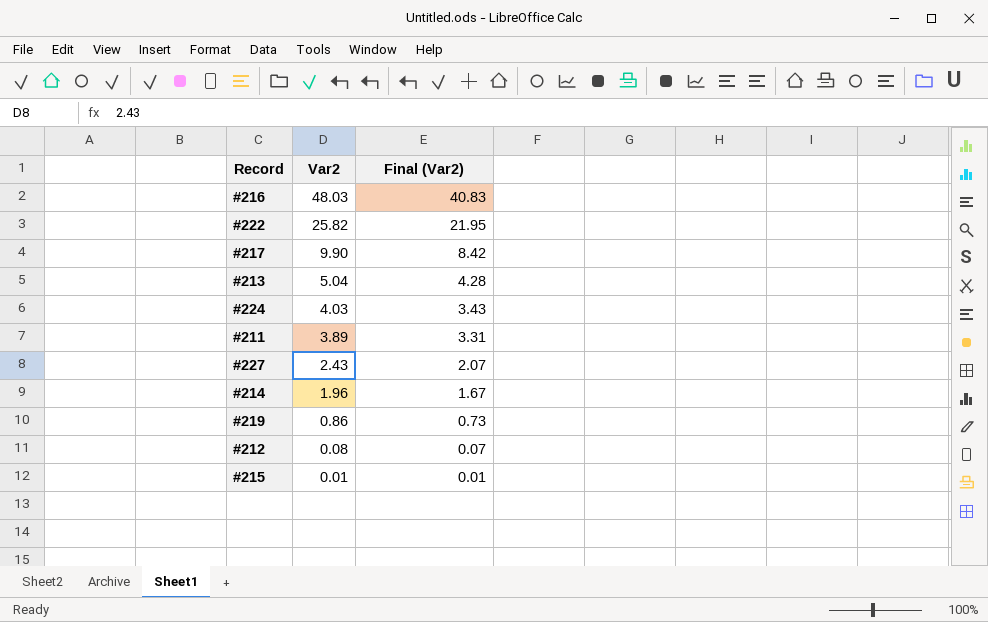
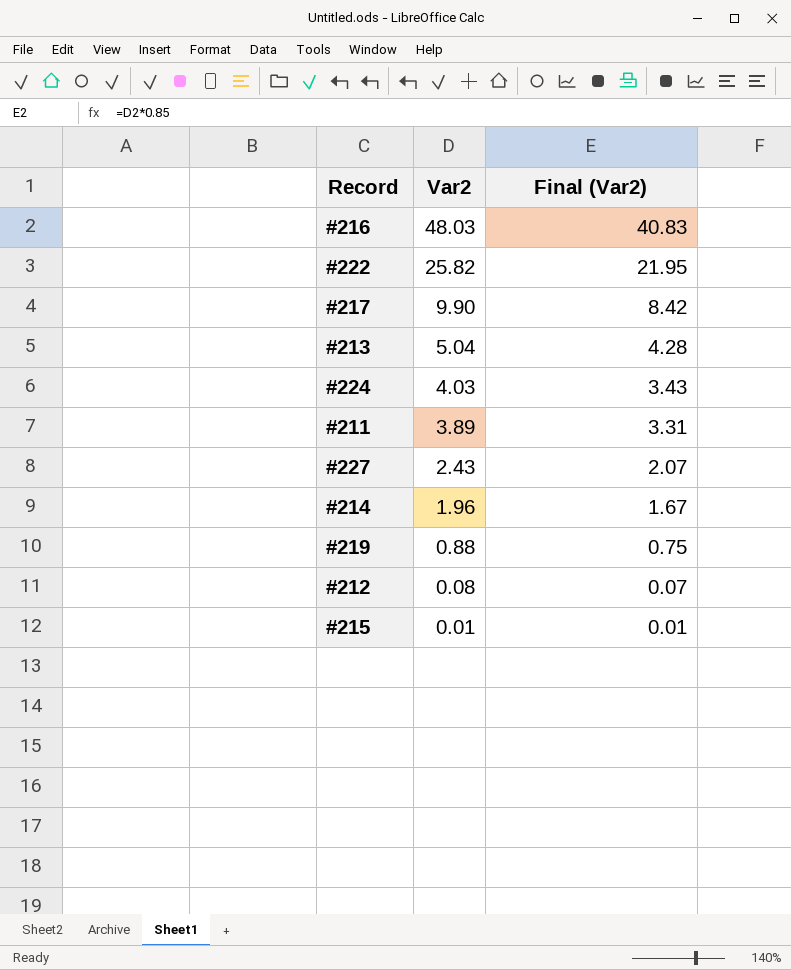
#219 | Var2: 0.86 -> 0.88
#219 | Final (Var2): 0.73 -> 0.75

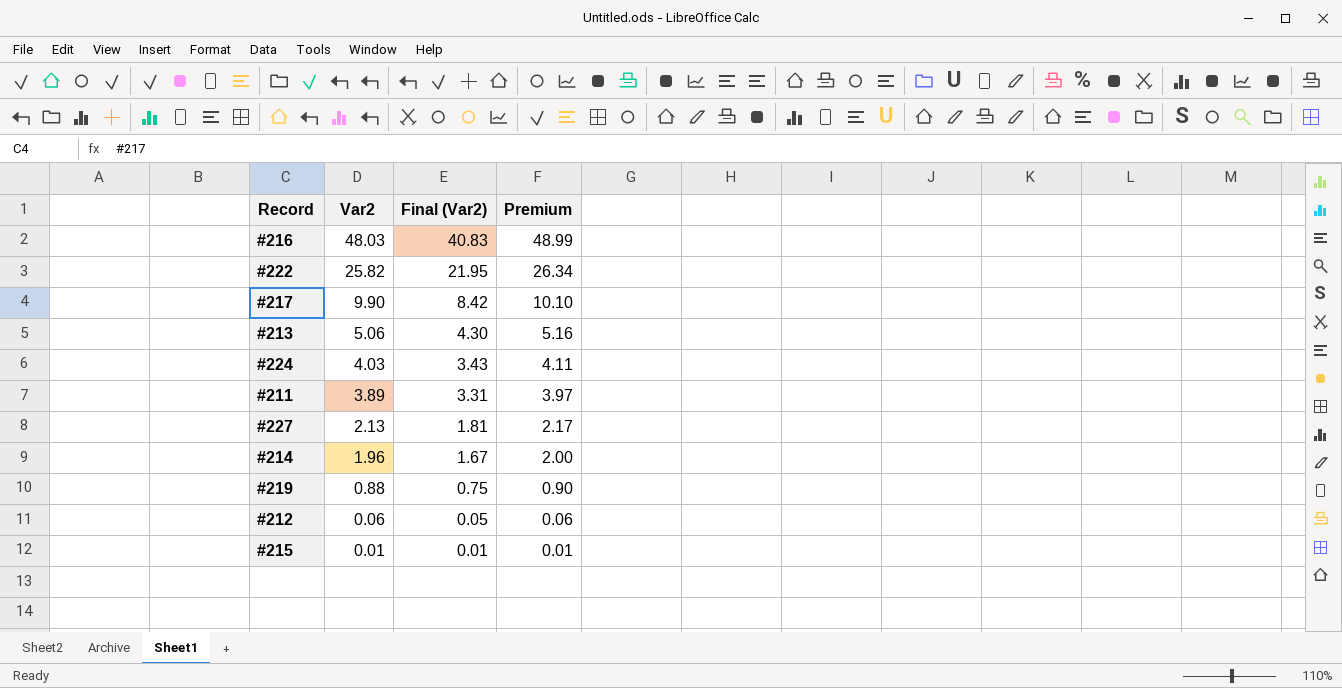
column Premium | formula: none -> [Var2] * 1.02
#213 | Var2: 5.04 -> 5.06
#213 | Final (Var2): 4.28 -> 4.30
#227 | Var2: 2.43 -> 2.13
#227 | Final (Var2): 2.07 -> 1.81
#212 | Var2: 0.08 -> 0.06
#212 | Final (Var2): 0.07 -> 0.05

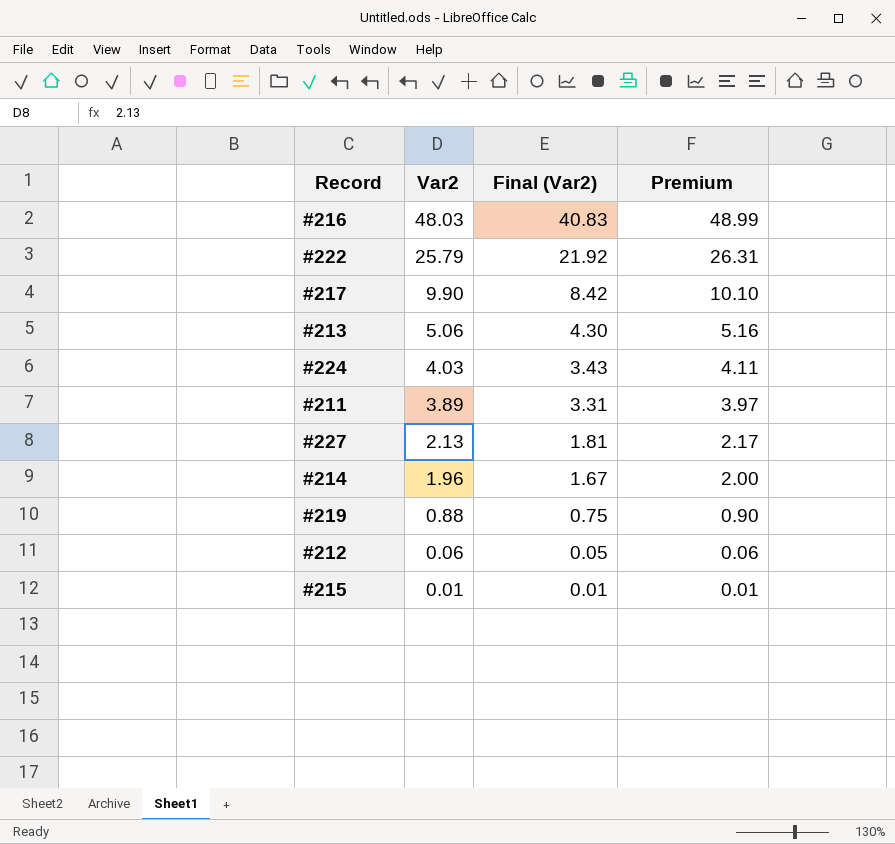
#222 | Var2: 25.82 -> 25.79
#222 | Final (Var2): 21.95 -> 21.92
#222 | Premium: 26.34 -> 26.31

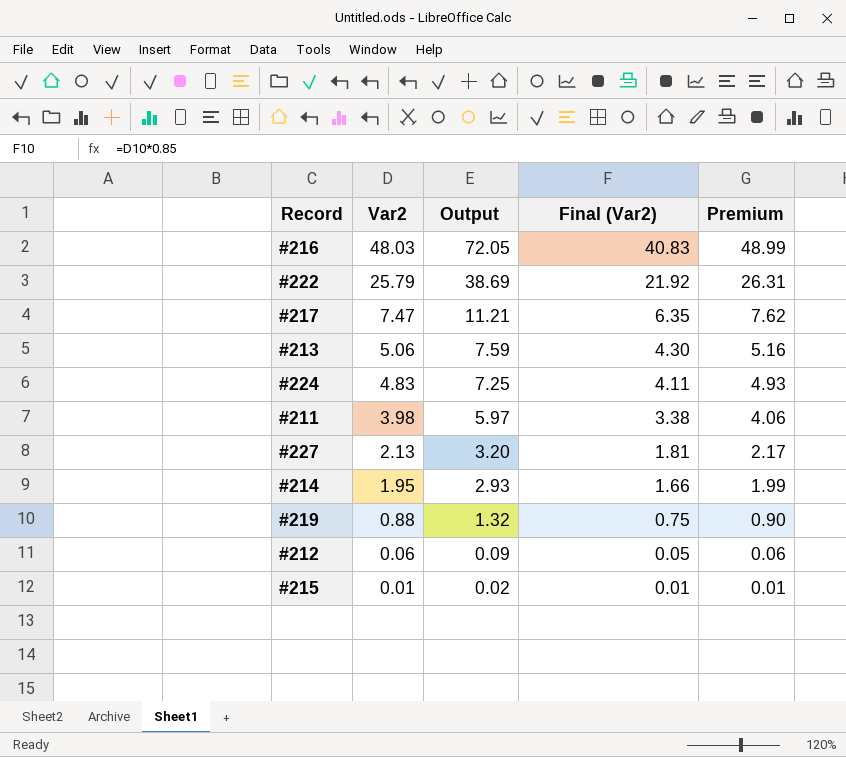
column Output | formula: none -> [Var2] * 1.5
#217 | Var2: 9.90 -> 7.47
#217 | Final (Var2): 8.42 -> 6.35
#217 | Premium: 10.10 -> 7.62
#224 | Var2: 4.03 -> 4.83
#224 | Final (Var2): 3.43 -> 4.11
#224 | Premium: 4.11 -> 4.93
#211 | Var2: 3.89 -> 3.98
#211 | Final (Var2): 3.31 -> 3.38
#211 | Premium: 3.97 -> 4.06
#214 | Var2: 1.96 -> 1.95
#214 | Final (Var2): 1.67 -> 1.66
#214 | Premium: 2.00 -> 1.99

